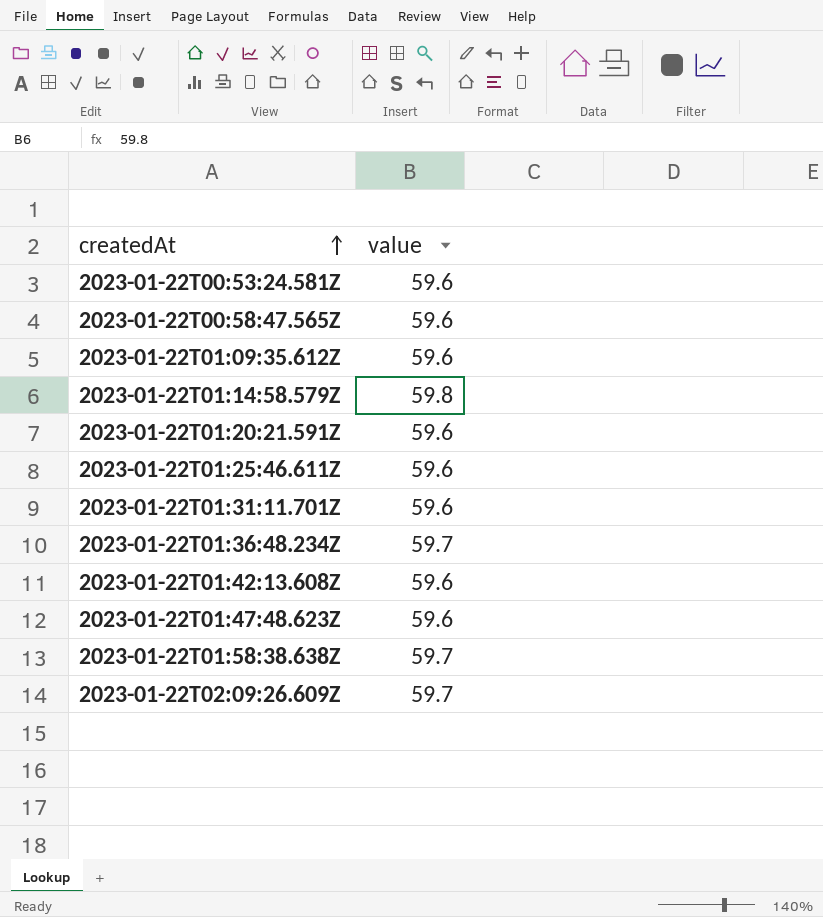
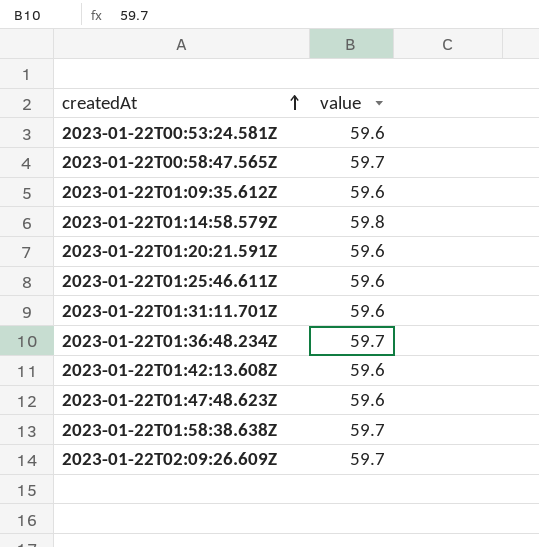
2023-01-22T00:58:47.565Z | value: 59.6 -> 59.7

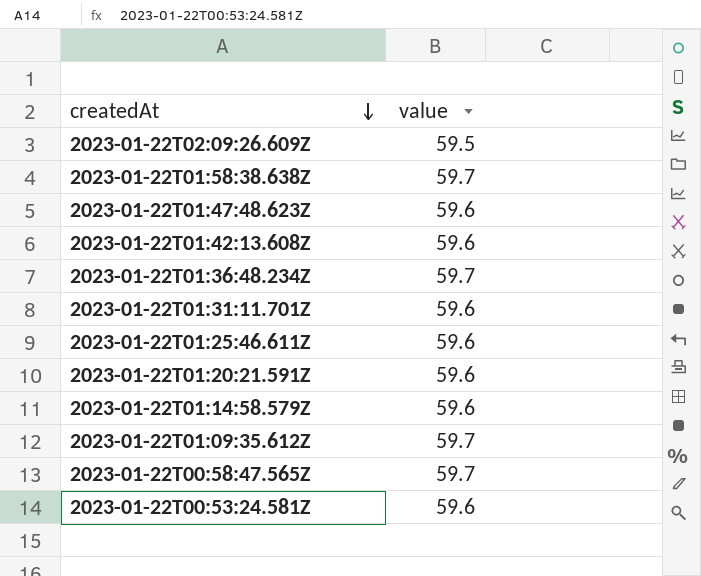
row order: createdAt ascending -> createdAt descending
2023-01-22T02:09:26.609Z | value: 59.7 -> 59.5
2023-01-22T01:14:58.579Z | value: 59.8 -> 59.6
2023-01-22T01:09:35.612Z | value: 59.6 -> 59.7

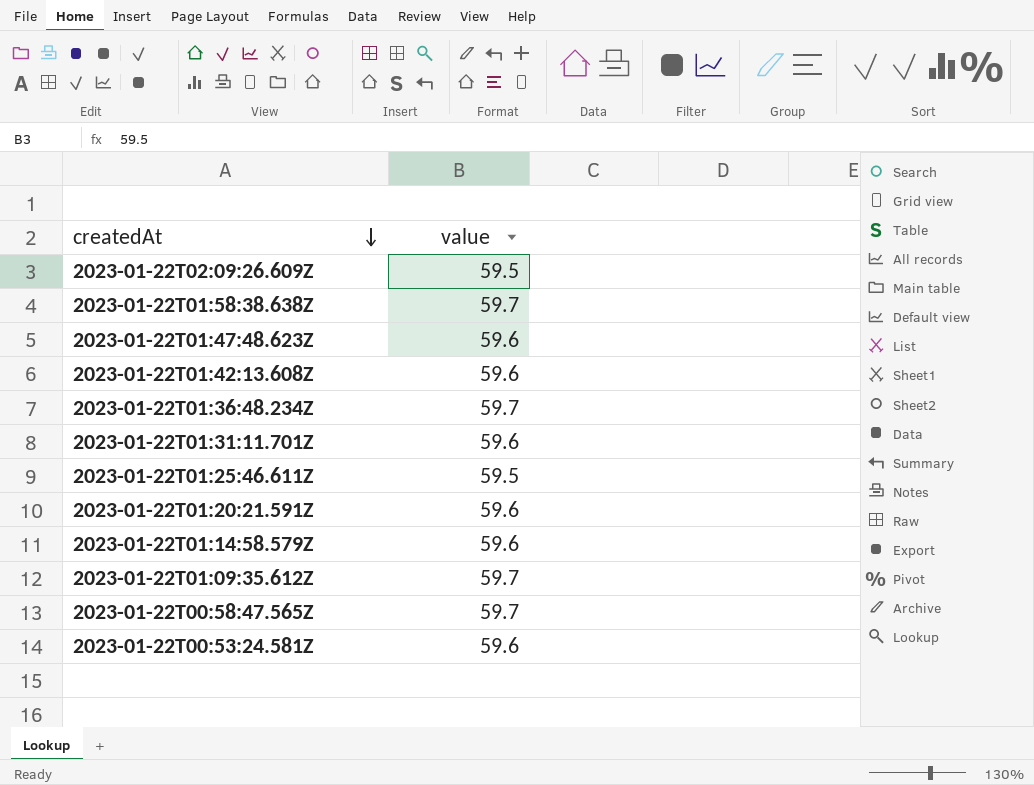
2023-01-22T01:25:46.611Z | value: 59.6 -> 59.5

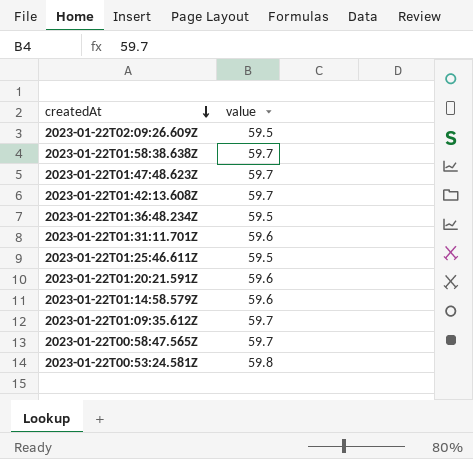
2023-01-22T01:47:48.623Z | value: 59.6 -> 59.7
2023-01-22T01:42:13.608Z | value: 59.6 -> 59.7
2023-01-22T01:36:48.234Z | value: 59.7 -> 59.5
2023-01-22T00:53:24.581Z | value: 59.6 -> 59.8

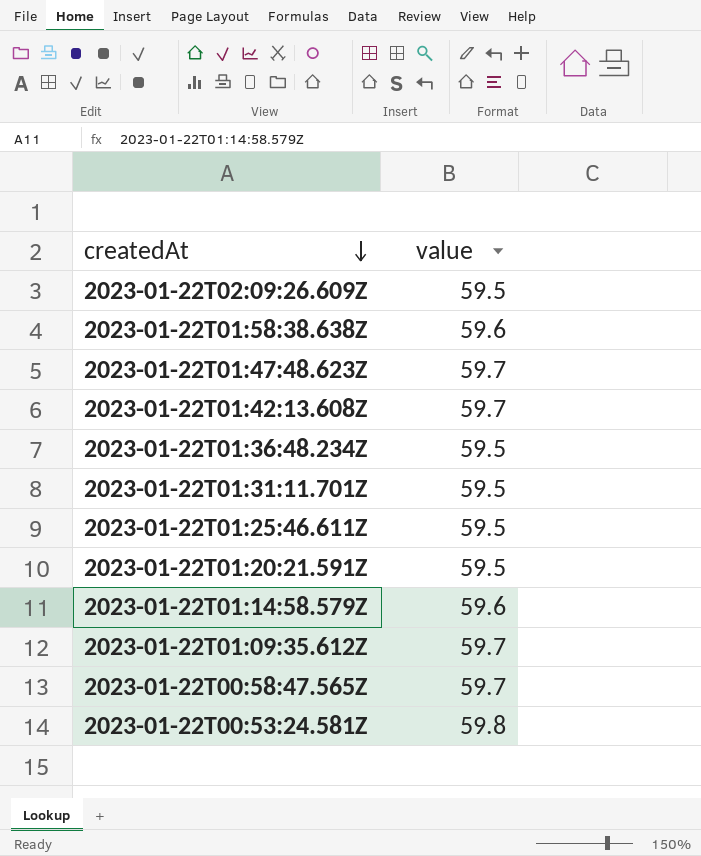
2023-01-22T01:58:38.638Z | value: 59.7 -> 59.6
2023-01-22T01:31:11.701Z | value: 59.6 -> 59.5
2023-01-22T01:20:21.591Z | value: 59.6 -> 59.5

